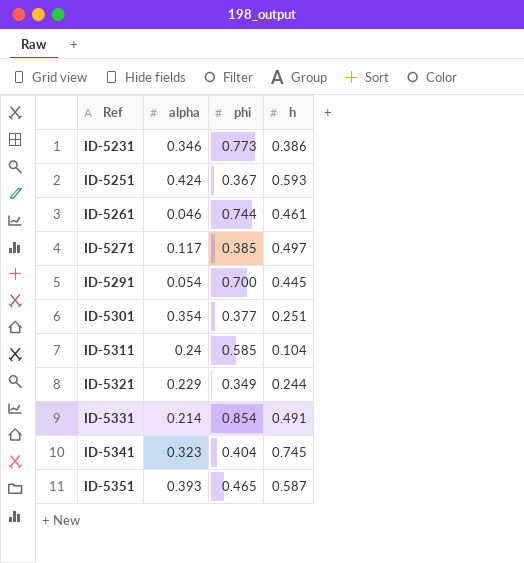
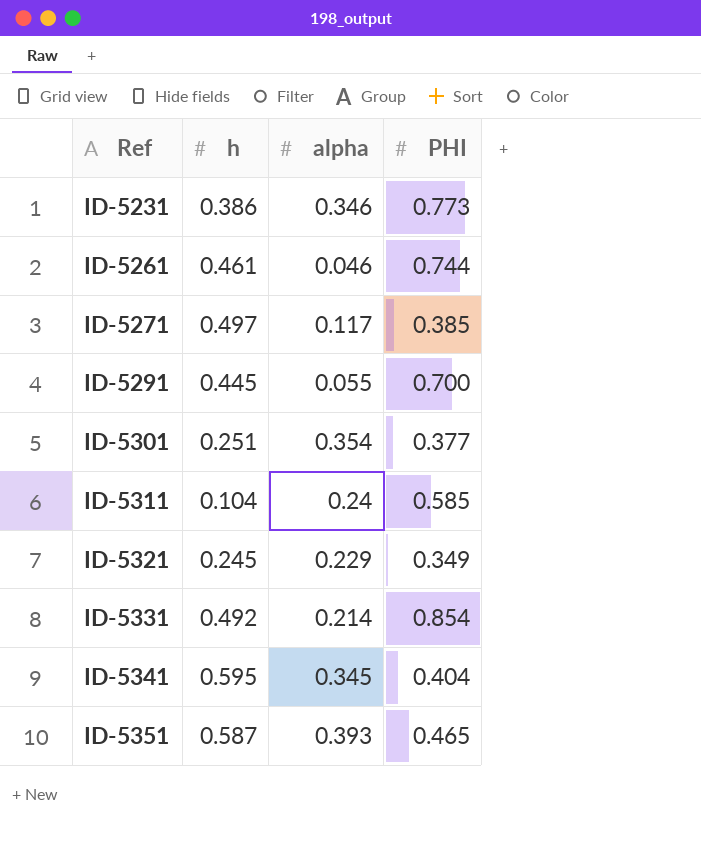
column h | position: 4 -> 2
column name: phi -> PHI
row ID-5251: 0.424 | 0.367 | 0.593 -> none
ID-5291 | alpha: 0.054 -> 0.055
ID-5321 | h: 0.244 -> 0.245
ID-5331 | h: 0.491 -> 0.492
ID-5341 | h: 0.745 -> 0.595
ID-5341 | alpha: 0.323 -> 0.345

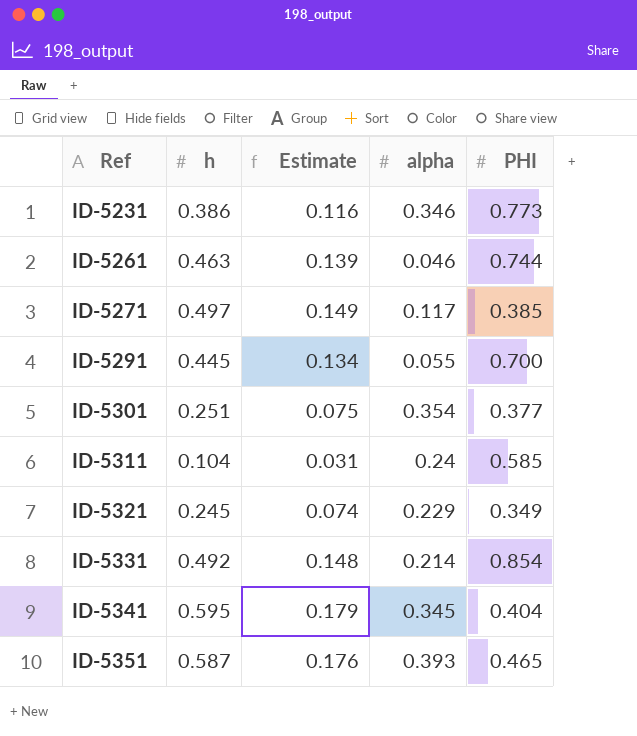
column Estimate | formula: none -> [h] * 0.3
ID-5261 | h: 0.461 -> 0.463

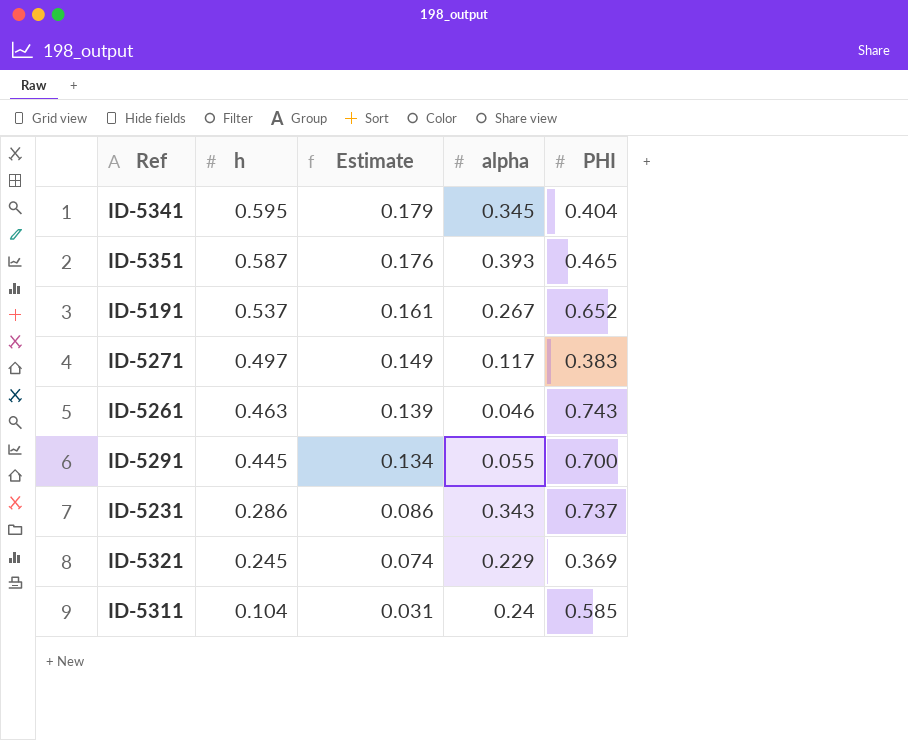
row order: Ref ascending -> h descending
row ID-5301: 0.251 | 0.075 | 0.354 | 0.377 -> none
row ID-5331: 0.492 | 0.148 | 0.214 | 0.854 -> none
row ID-5191: none -> 0.537 | 0.161 | 0.267 | 0.652
ID-5271 | PHI: 0.385 -> 0.383
ID-5261 | PHI: 0.744 -> 0.743
ID-5231 | h: 0.386 -> 0.286
ID-5231 | Estimate: 0.116 -> 0.086
ID-5231 | alpha: 0.346 -> 0.343
ID-5231 | PHI: 0.773 -> 0.737
ID-5321 | PHI: 0.349 -> 0.369

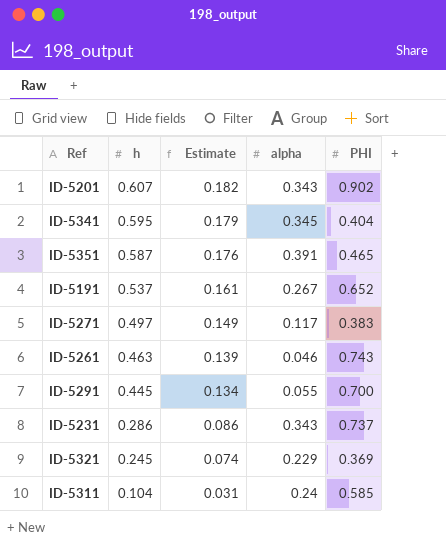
row ID-5201: none -> 0.607 | 0.182 | 0.343 | 0.902
ID-5351 | alpha: 0.393 -> 0.391

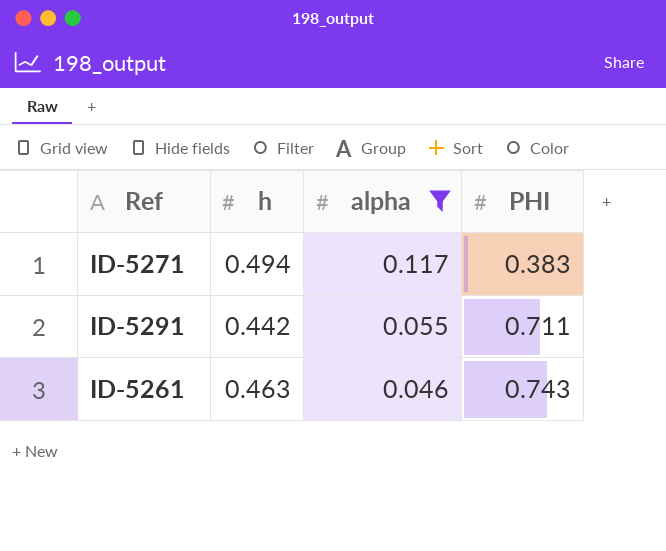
filter: none -> alpha <= 0.117
row order: h descending -> alpha descending
column Estimate | formula: [h] * 0.3 -> none
ID-5271 | h: 0.497 -> 0.494
ID-5291 | h: 0.445 -> 0.442
ID-5291 | PHI: 0.700 -> 0.711

